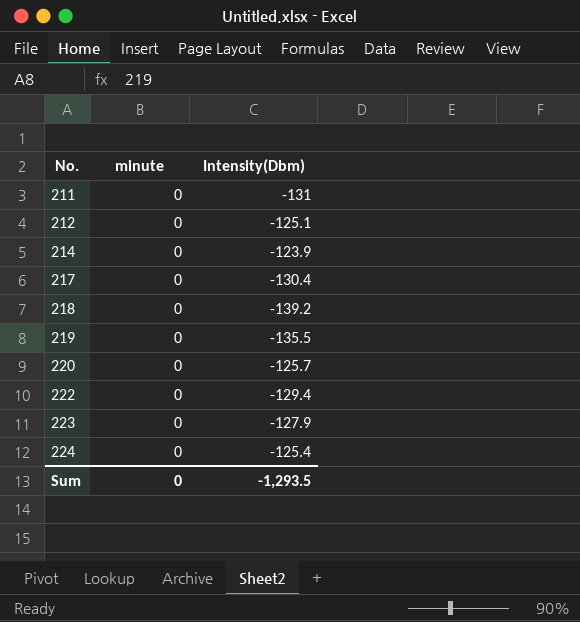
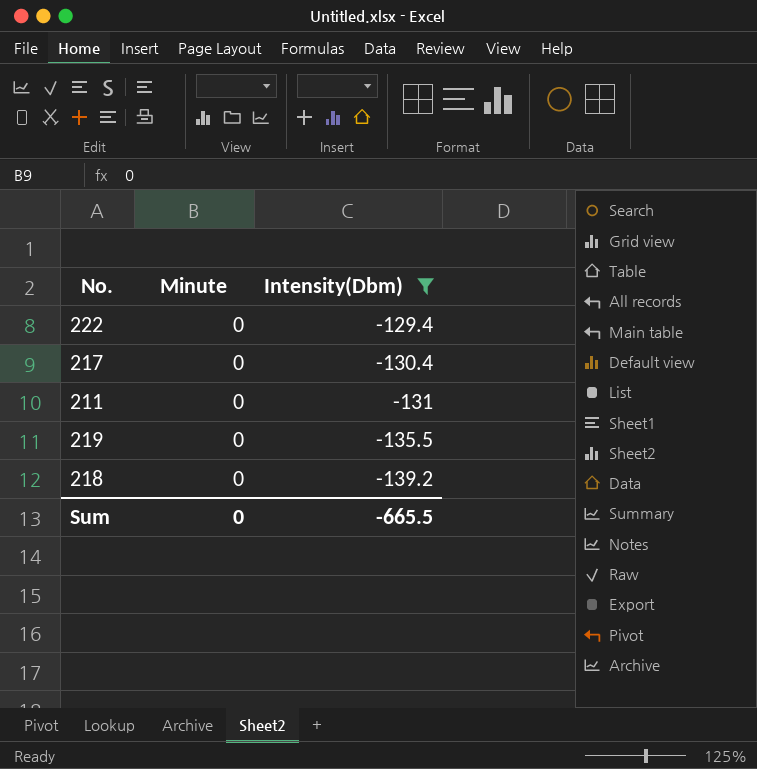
filter: none -> Intensity(Dbm) <= -129.4
row order: No. ascending -> Intensity(Dbm) descending
column name: minute -> Minute
Sum | Intensity(Dbm): -1,293.5 -> -665.5

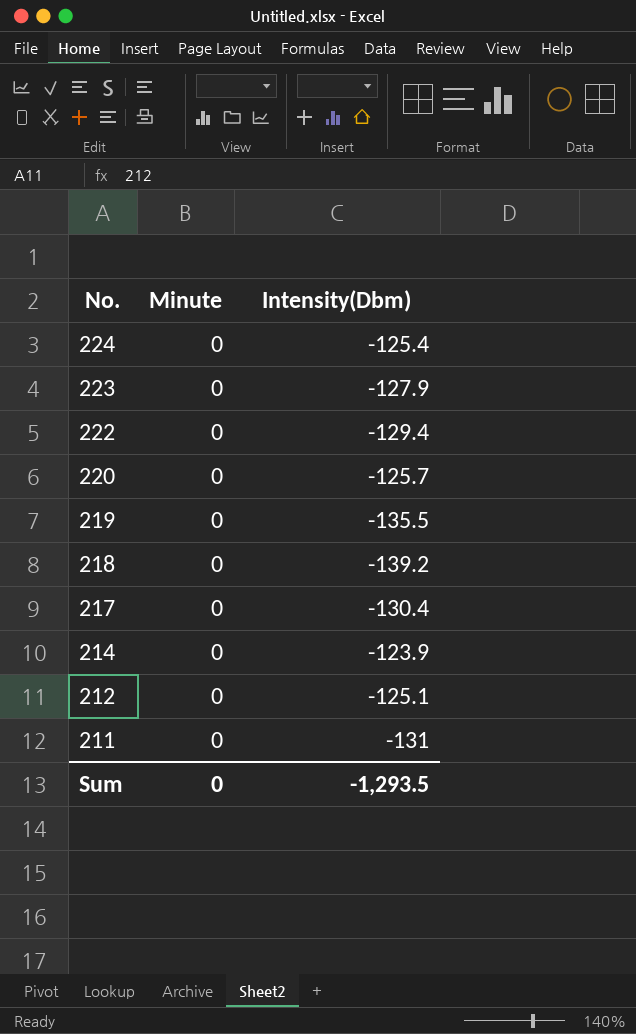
filter: Intensity(Dbm) <= -129.4 -> none
row order: Intensity(Dbm) descending -> No. descending
Sum | Intensity(Dbm): -665.5 -> -1,293.5

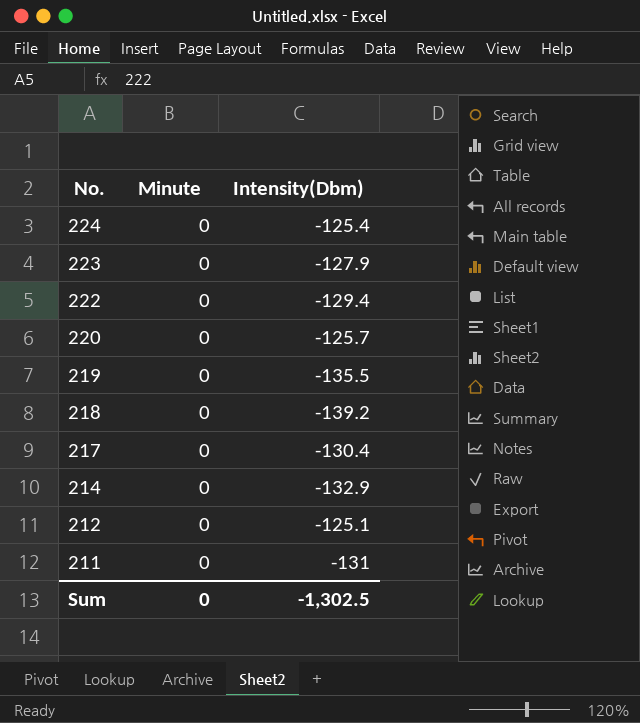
214 | Intensity(Dbm): -123.9 -> -132.9
Sum | Intensity(Dbm): -1,293.5 -> -1,302.5

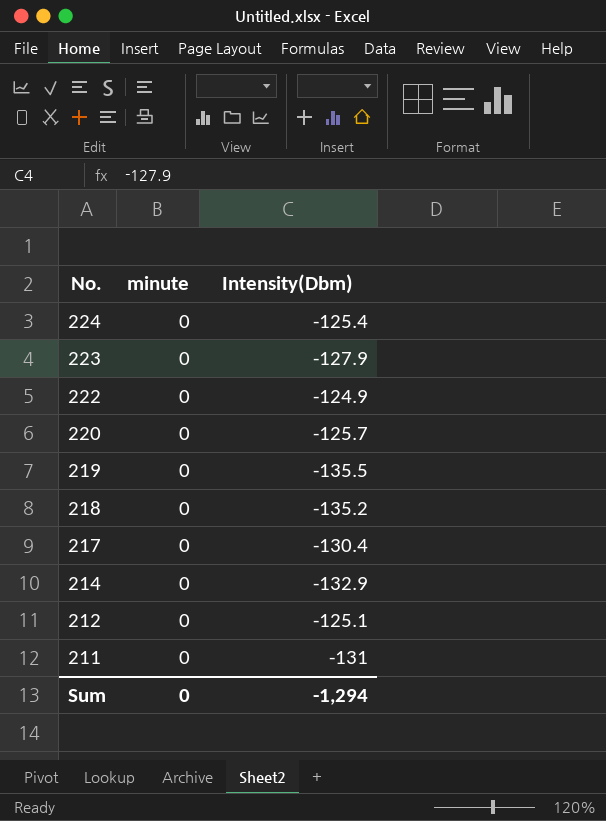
column name: Minute -> minute
222 | Intensity(Dbm): -129.4 -> -124.9
218 | Intensity(Dbm): -139.2 -> -135.2
Sum | Intensity(Dbm): -1,302.5 -> -1,294

